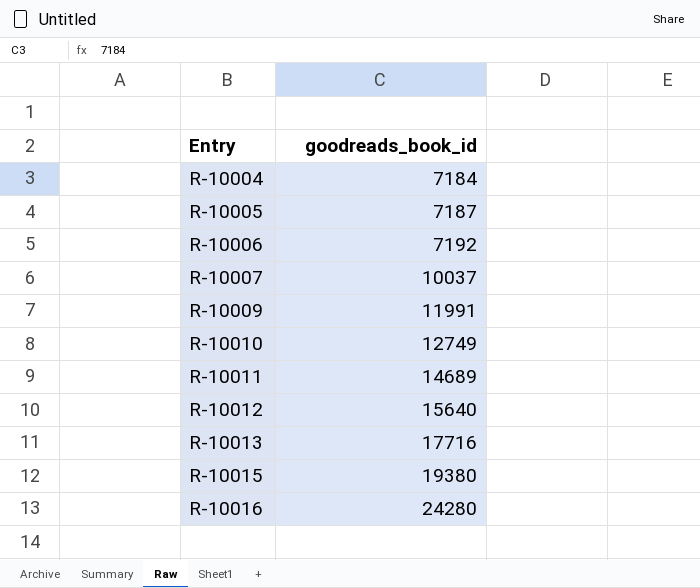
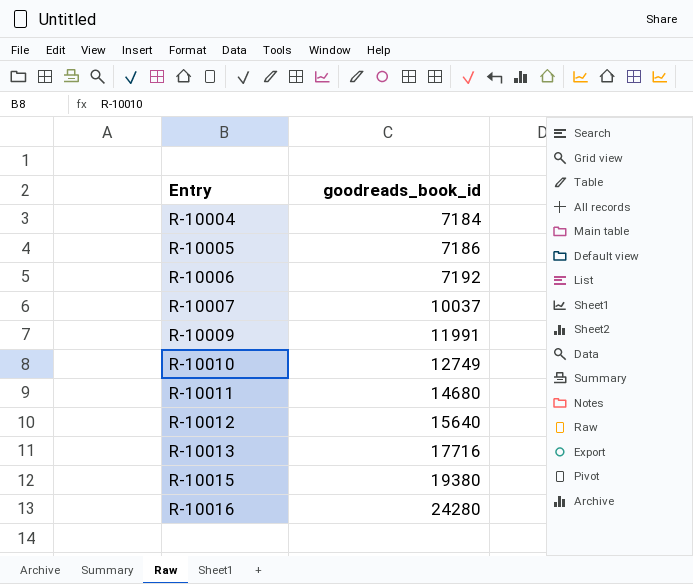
R-10005 | goodreads_book_id: 7187 -> 7186
R-10011 | goodreads_book_id: 14689 -> 14680

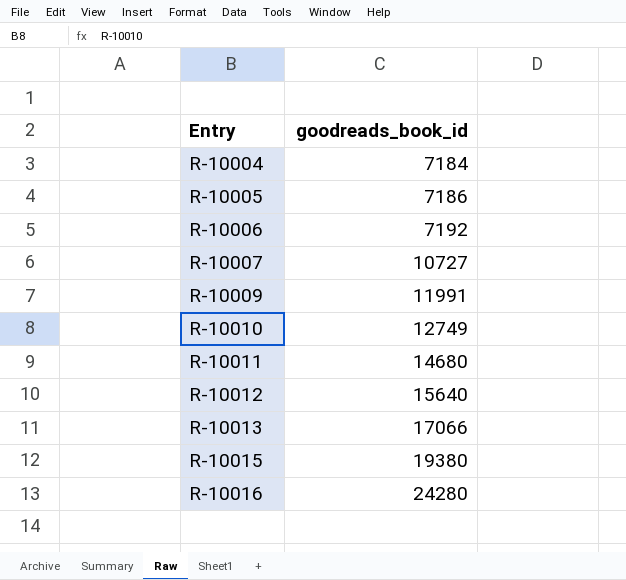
R-10007 | goodreads_book_id: 10037 -> 10727
R-10013 | goodreads_book_id: 17716 -> 17066

